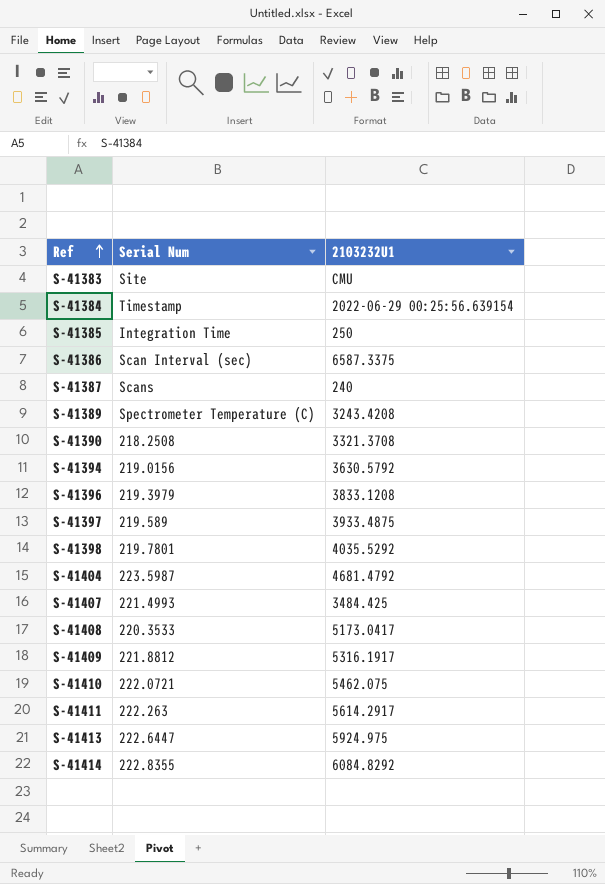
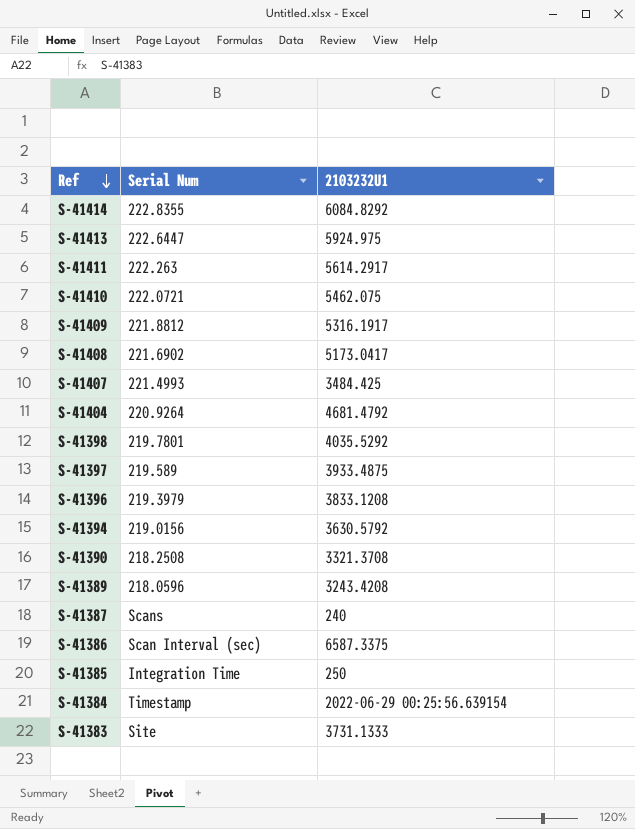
row order: Ref ascending -> Ref descending
S-41408 | Serial Num: 220.3533 -> 221.6902
S-41404 | Serial Num: 223.5987 -> 220.9264
S-41389 | Serial Num: Spectrometer Temperature (C) -> 218.0596
S-41383 | 2103232U1: CMU -> 3731.1333

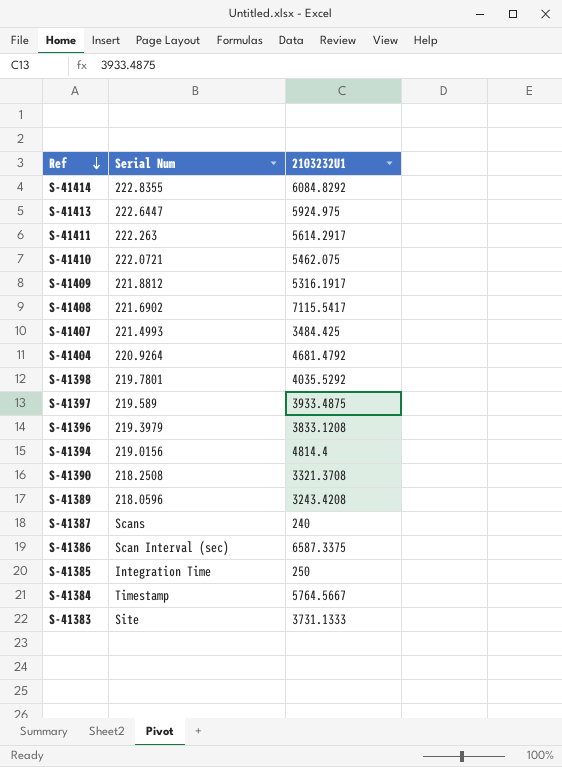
S-41408 | 2103232U1: 5173.0417 -> 7115.5417
S-41394 | 2103232U1: 3630.5792 -> 4814.4
S-41384 | 2103232U1: 2022-06-29 00:25:56.639154 -> 5764.5667

